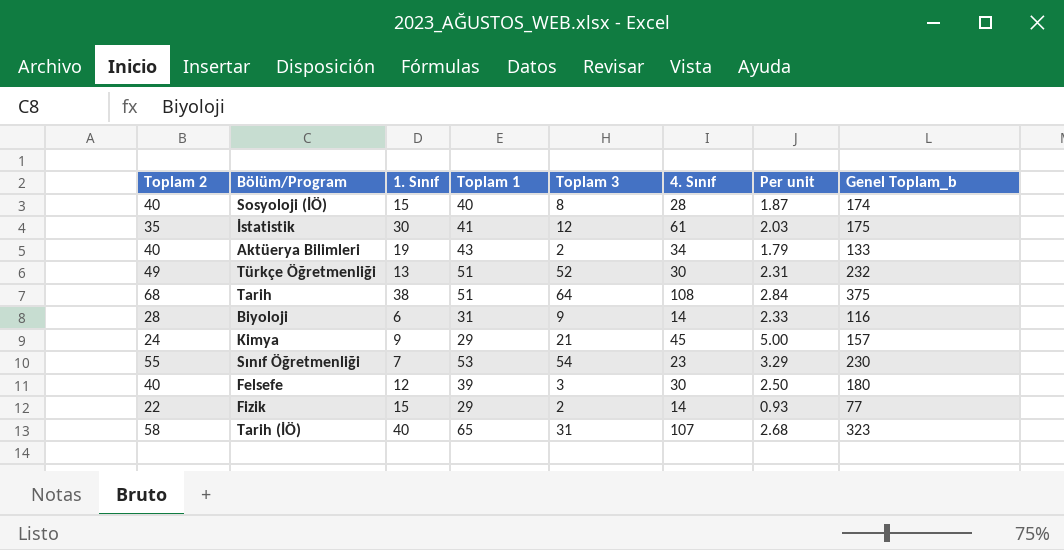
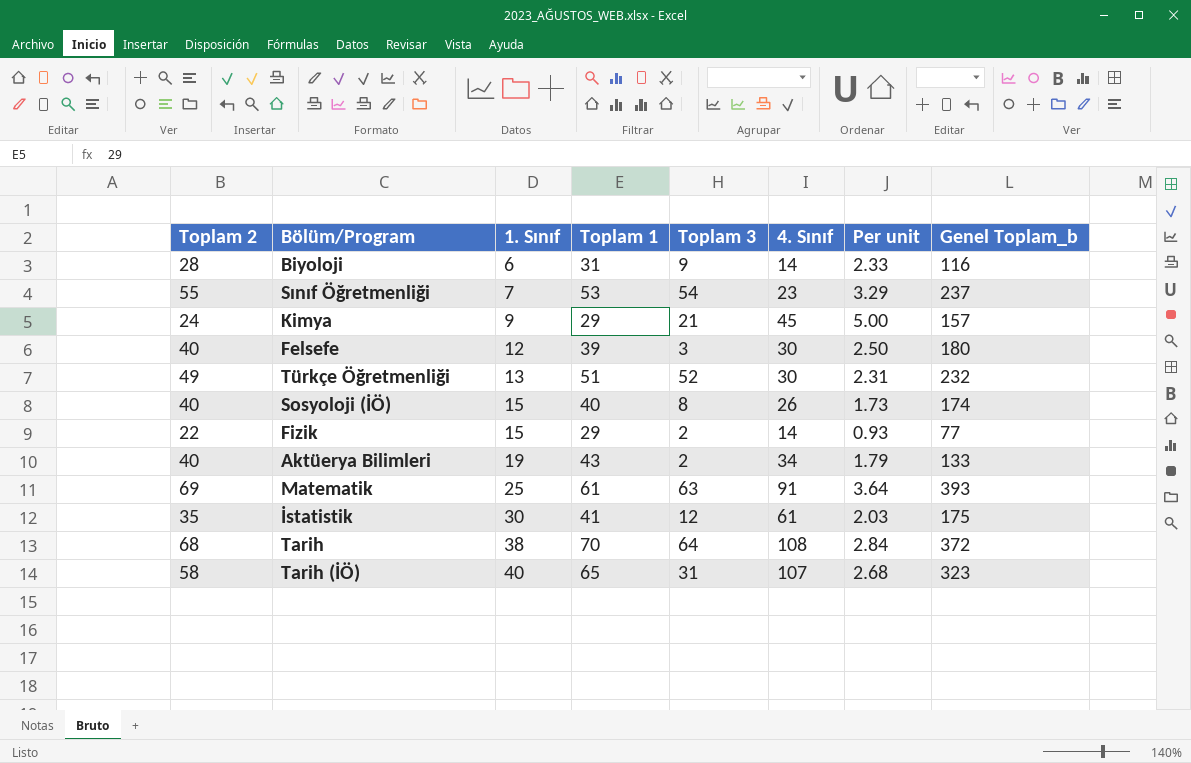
row order: none -> 1. Sınıf ascending
Sınıf Öğretmenliği | Genel Toplam_b: 230 -> 237
Sosyoloji (İÖ) | 4. Sınıf: 28 -> 26
Sosyoloji (İÖ) | Per unit: 1.87 -> 1.73
row Matematik: none -> 69 | 25 | 61 | 63 | 91 | 3.64 | 393
Tarih | Toplam 1: 51 -> 70
Tarih | Genel Toplam_b: 375 -> 372

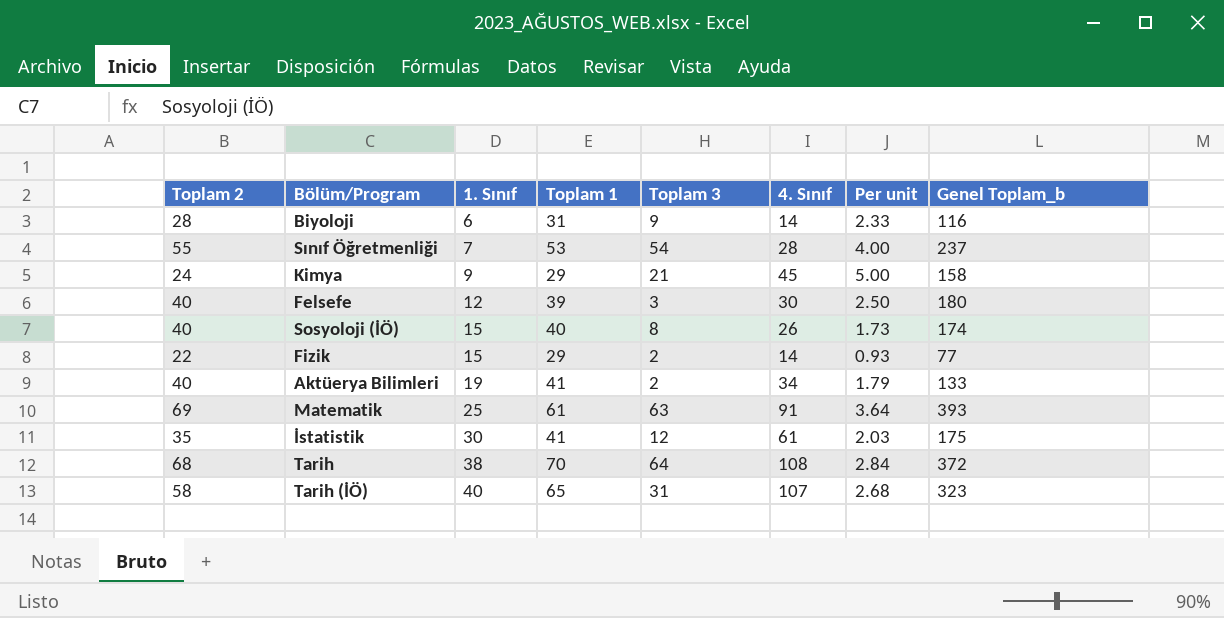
row Türkçe Öğretmenliği: 49 | 13 | 51 | 52 | 30 | 2.31 | 232 -> none
Sınıf Öğretmenliği | 4. Sınıf: 23 -> 28
Sınıf Öğretmenliği | Per unit: 3.29 -> 4.00
Kimya | Genel Toplam_b: 157 -> 158
Aktüerya Bilimleri | Toplam 1: 43 -> 41

